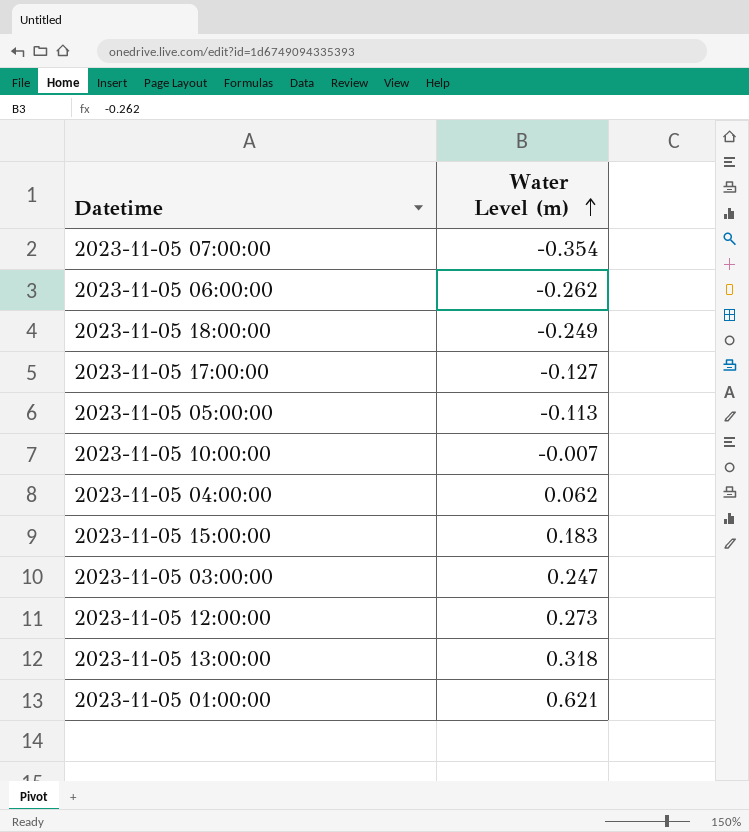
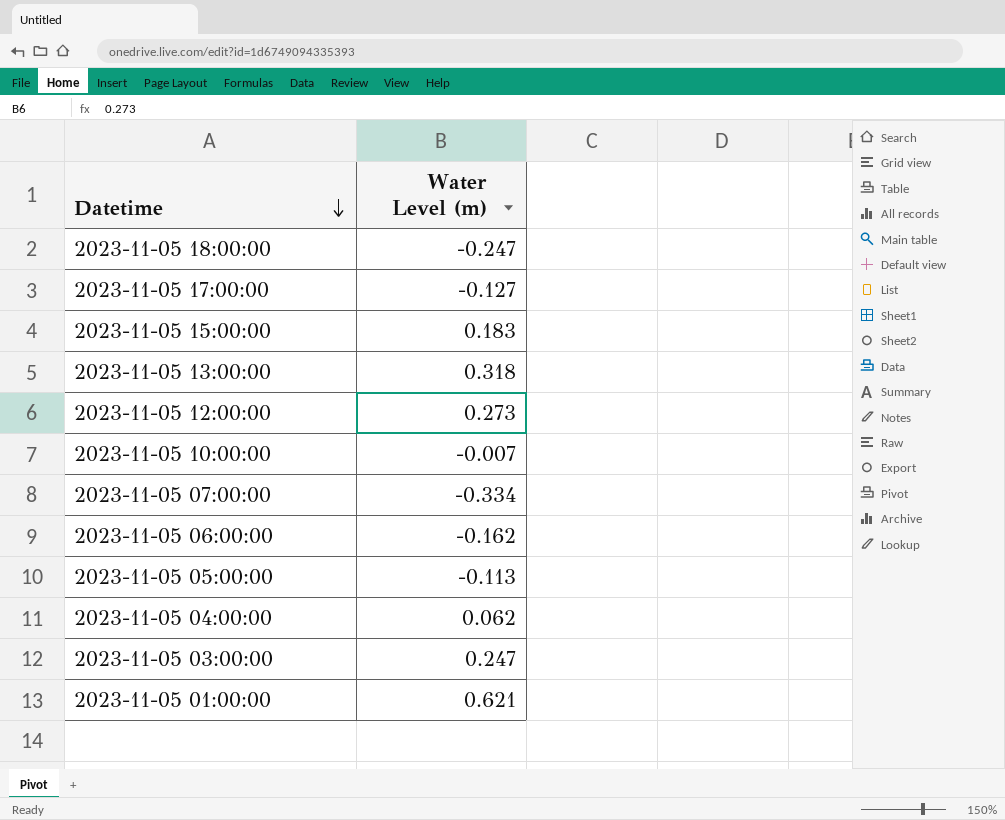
row order: Water Level (m) ascending -> Datetime descending
2023-11-05 18:00:00 | Water Level (m): -0.249 -> -0.247
2023-11-05 07:00:00 | Water Level (m): -0.354 -> -0.334
2023-11-05 06:00:00 | Water Level (m): -0.262 -> -0.162

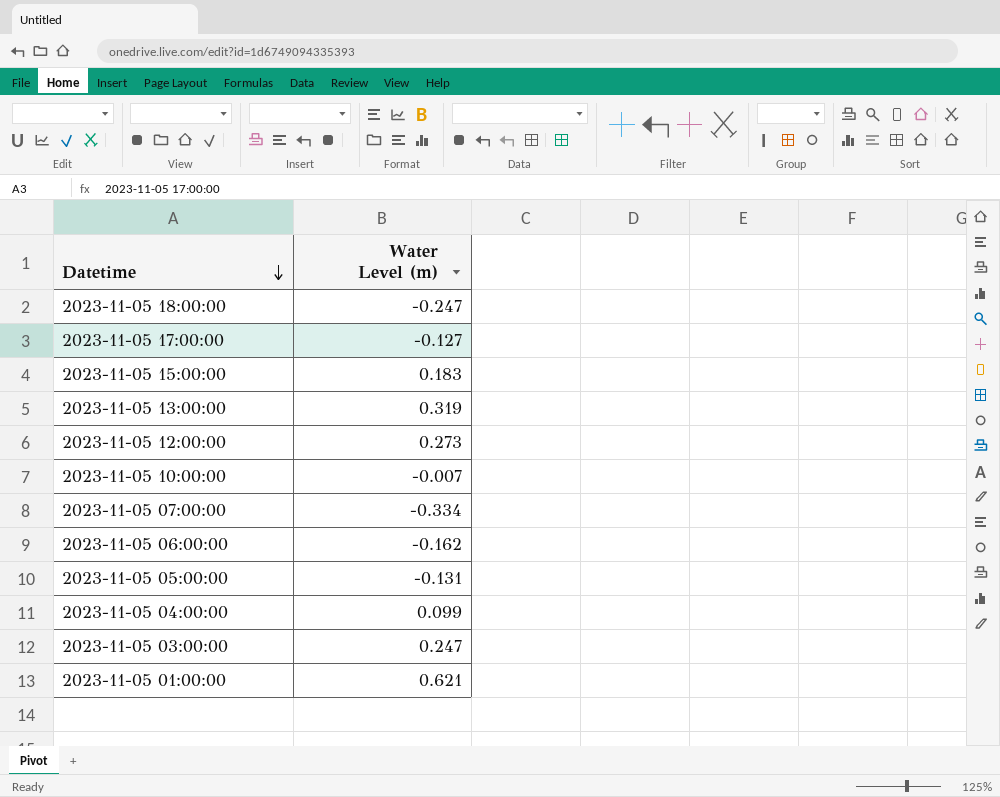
2023-11-05 13:00:00 | Water Level (m): 0.318 -> 0.319
2023-11-05 05:00:00 | Water Level (m): -0.113 -> -0.131
2023-11-05 04:00:00 | Water Level (m): 0.062 -> 0.099

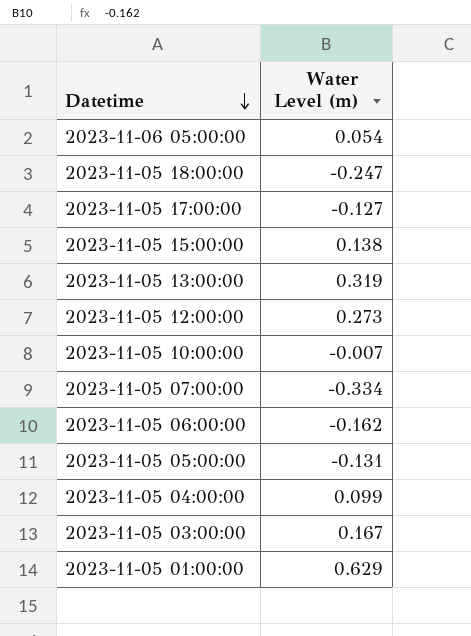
row 2023-11-06 05:00:00: none -> 0.054
2023-11-05 15:00:00 | Water Level (m): 0.183 -> 0.138
2023-11-05 03:00:00 | Water Level (m): 0.247 -> 0.167
2023-11-05 01:00:00 | Water Level (m): 0.621 -> 0.629

